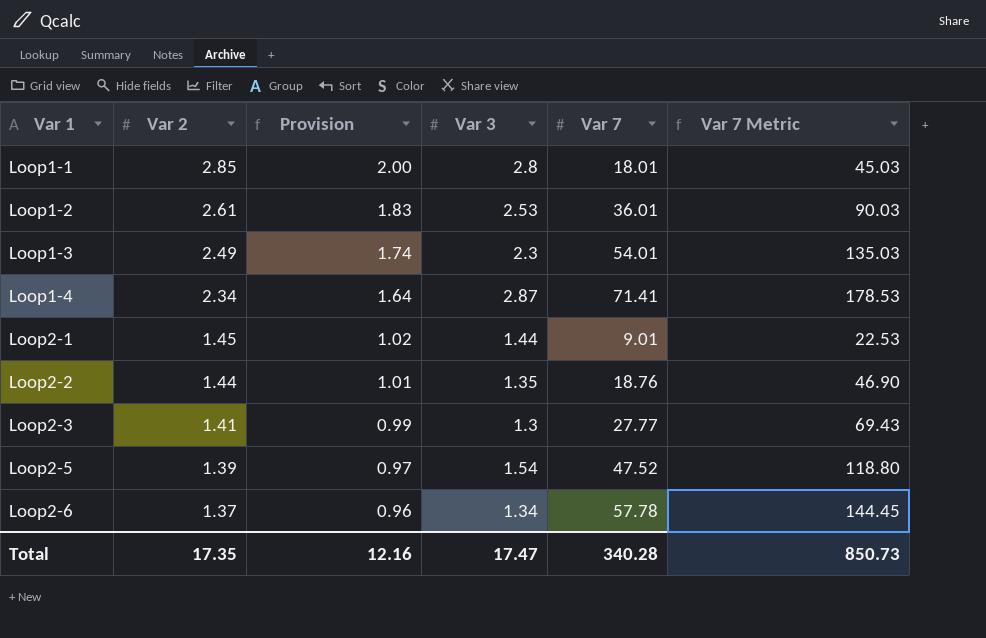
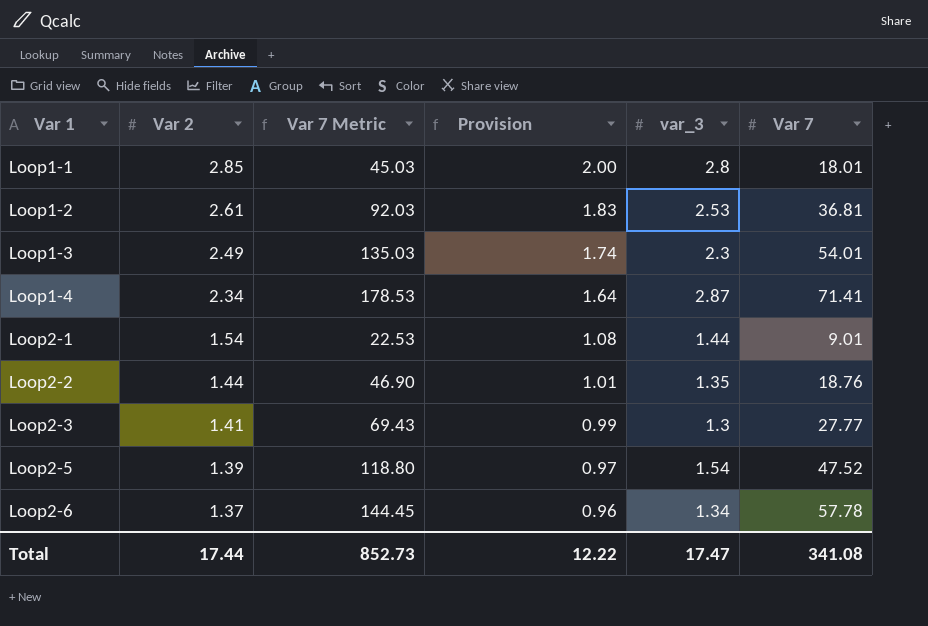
column Var 7 Metric | position: 6 -> 3
column name: Var 3 -> var_3
Loop1-2 | Var 7 Metric: 90.03 -> 92.03
Loop1-2 | Var 7: 36.01 -> 36.81
Loop2-1 | Var 2: 1.45 -> 1.54
Loop2-1 | Provision: 1.02 -> 1.08
Total | Var 2: 17.35 -> 17.44
Total | Var 7 Metric: 850.73 -> 852.73
Total | Provision: 12.16 -> 12.22
Total | Var 7: 340.28 -> 341.08

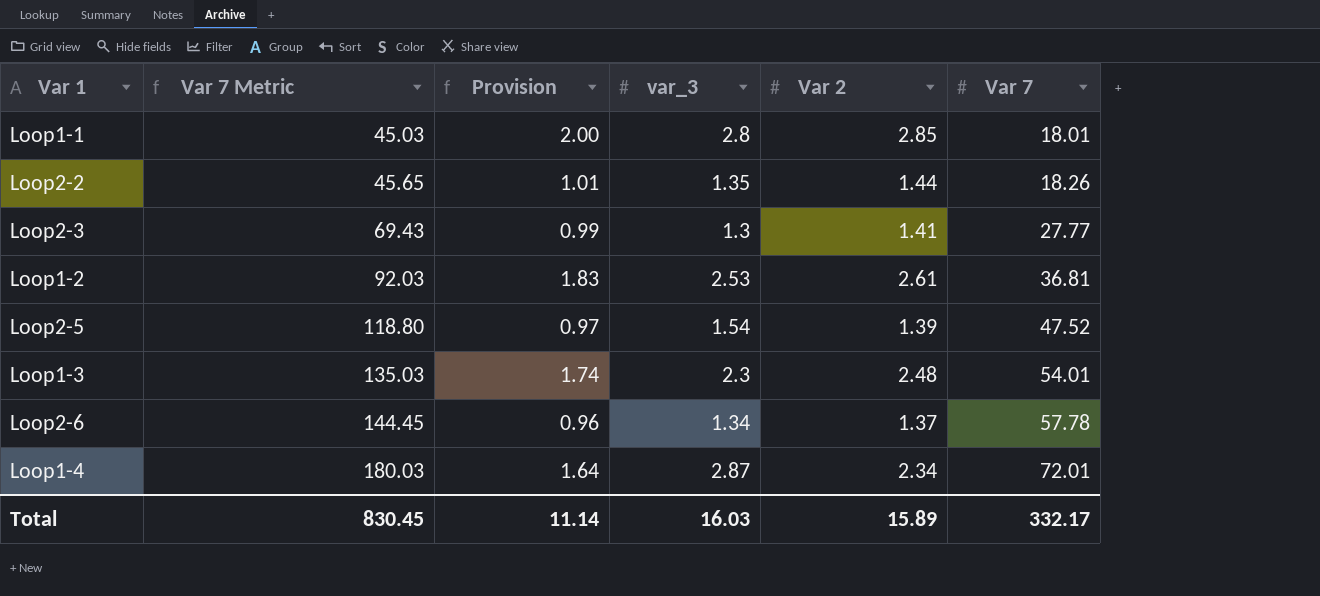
row order: Var 1 ascending -> Var 7 Metric ascending
column Var 2 | position: 2 -> 5
row Loop2-1: 1.54 | 22.53 | 1.08 | 1.44 | 9.01 -> none
Loop2-2 | Var 7 Metric: 46.90 -> 45.65
Loop2-2 | Var 7: 18.76 -> 18.26
Loop1-3 | Var 2: 2.49 -> 2.48
Loop1-4 | Var 7 Metric: 178.53 -> 180.03
Loop1-4 | Var 7: 71.41 -> 72.01
Total | Var 7 Metric: 852.73 -> 830.45
Total | Provision: 12.22 -> 11.14
Total | var_3: 17.47 -> 16.03
Total | Var 2: 17.44 -> 15.89
Total | Var 7: 341.08 -> 332.17

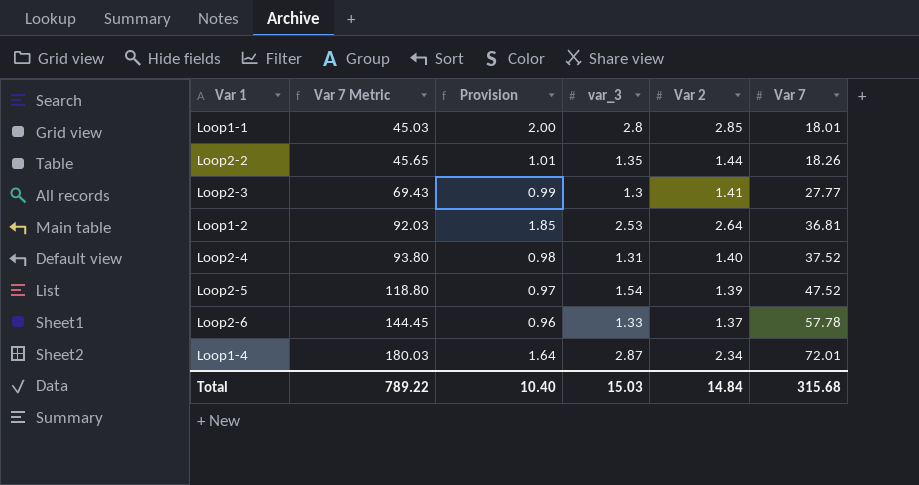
row Loop1-3: 135.03 | 1.74 | 2.3 | 2.48 | 54.01 -> none
Loop1-2 | Provision: 1.83 -> 1.85
Loop1-2 | Var 2: 2.61 -> 2.64
row Loop2-4: none -> 93.80 | 0.98 | 1.31 | 1.40 | 37.52
Loop2-6 | var_3: 1.34 -> 1.33
Total | Var 7 Metric: 830.45 -> 789.22
Total | Provision: 11.14 -> 10.40
Total | var_3: 16.03 -> 15.03
Total | Var 2: 15.89 -> 14.84
Total | Var 7: 332.17 -> 315.68

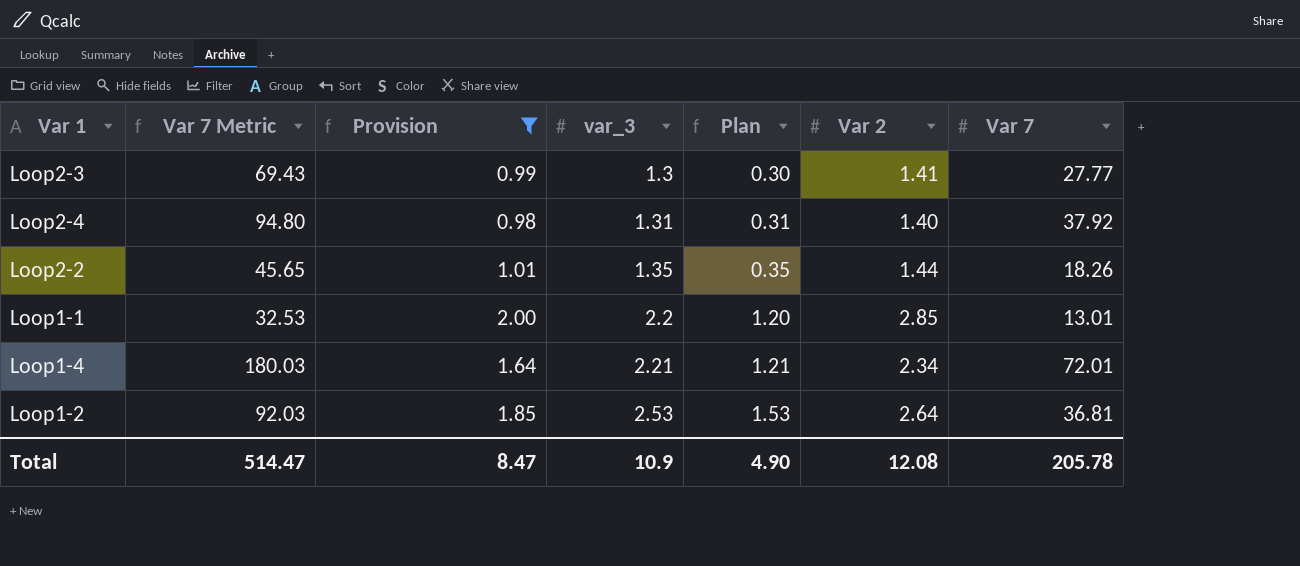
filter: none -> Provision >= 0.98
row order: Var 7 Metric ascending -> var_3 ascending
column Plan | formula: none -> [var_3] - 1
Loop2-4 | Var 7 Metric: 93.80 -> 94.80
Loop2-4 | Var 7: 37.52 -> 37.92
Loop1-1 | Var 7 Metric: 45.03 -> 32.53
Loop1-1 | var_3: 2.8 -> 2.2
Loop1-1 | Var 7: 18.01 -> 13.01
Loop1-4 | var_3: 2.87 -> 2.21
Total | Var 7 Metric: 789.22 -> 514.47
Total | Provision: 10.40 -> 8.47
Total | var_3: 15.03 -> 10.9
Total | Var 2: 14.84 -> 12.08
Total | Var 7: 315.68 -> 205.78

